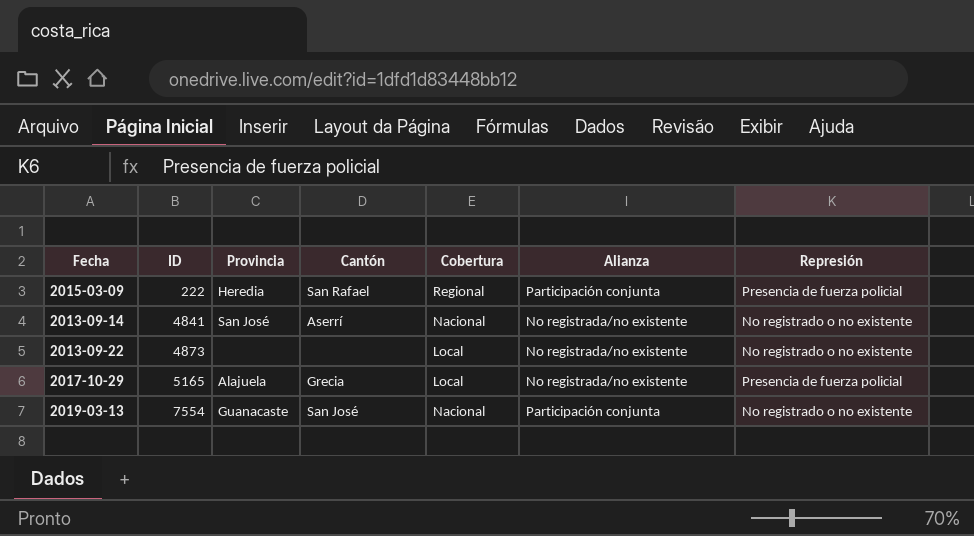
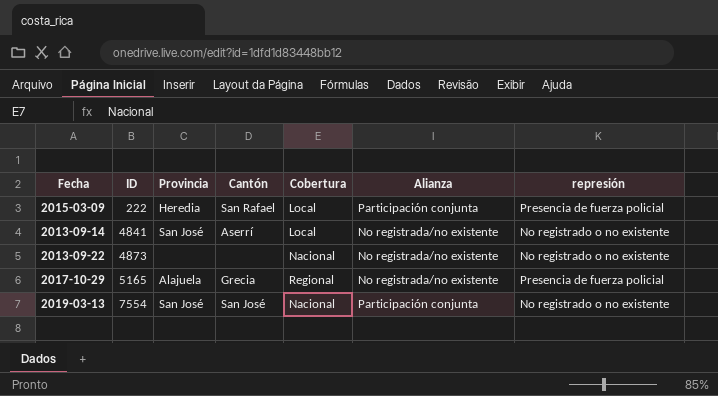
column name: Represión -> represión
2015-03-09 | Cobertura: Regional -> Local
2013-09-14 | Cobertura: Nacional -> Local
2013-09-22 | Cobertura: Local -> Nacional
2017-10-29 | Cobertura: Local -> Regional
2019-03-13 | Provincia: Guanacaste -> San José

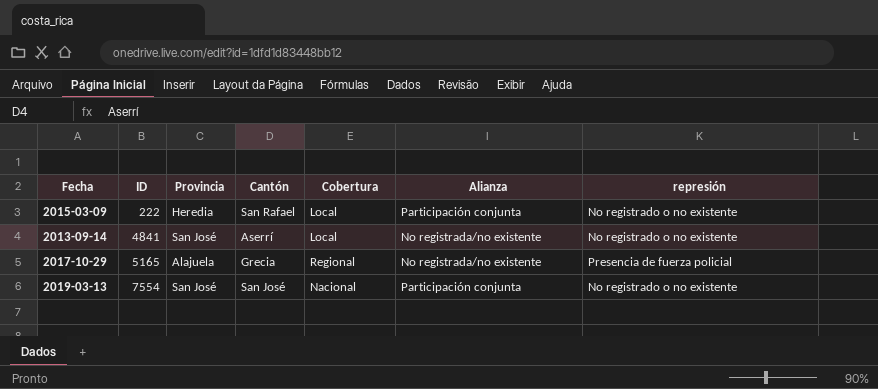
row 2013-09-22: 4873 | none | none | Nacional | No registrada/no existente | No registrado o no existente -> none
2015-03-09 | represión: Presencia de fuerza policial -> No registrado o no existente

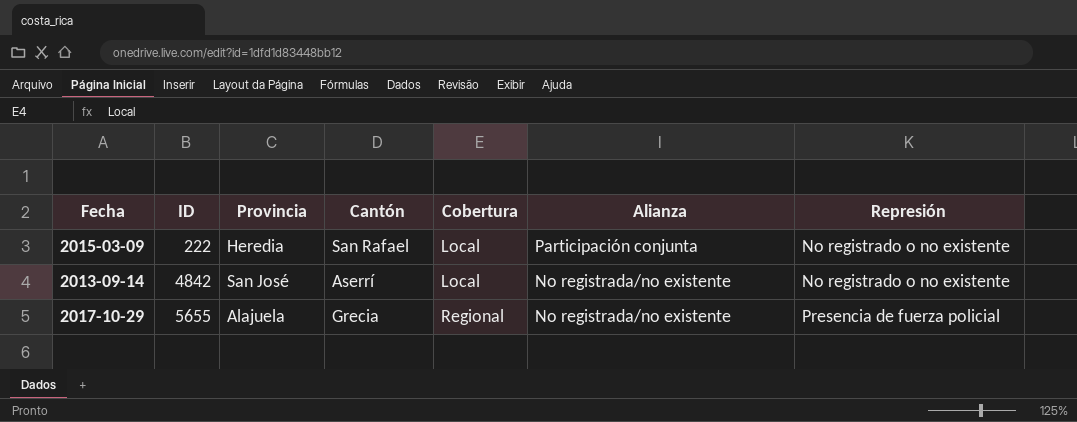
column name: represión -> Represión
row 2019-03-13: 7554 | San José | San José | Nacional | Participación conjunta | No registrado o no existente -> none
2013-09-14 | ID: 4841 -> 4842
2017-10-29 | ID: 5165 -> 5655

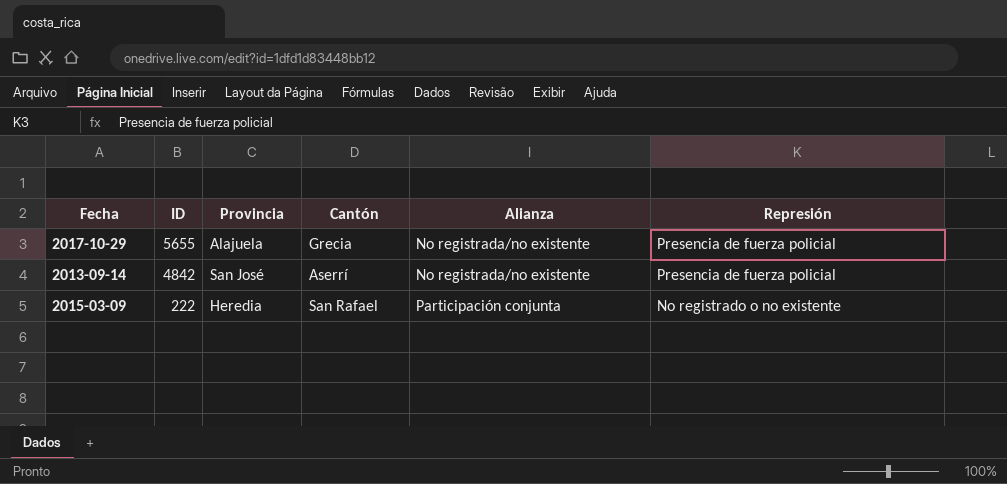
row order: ID ascending -> ID descending
column Cobertura | position: 5 -> none
2013-09-14 | Represión: No registrado o no existente -> Presencia de fuerza policial

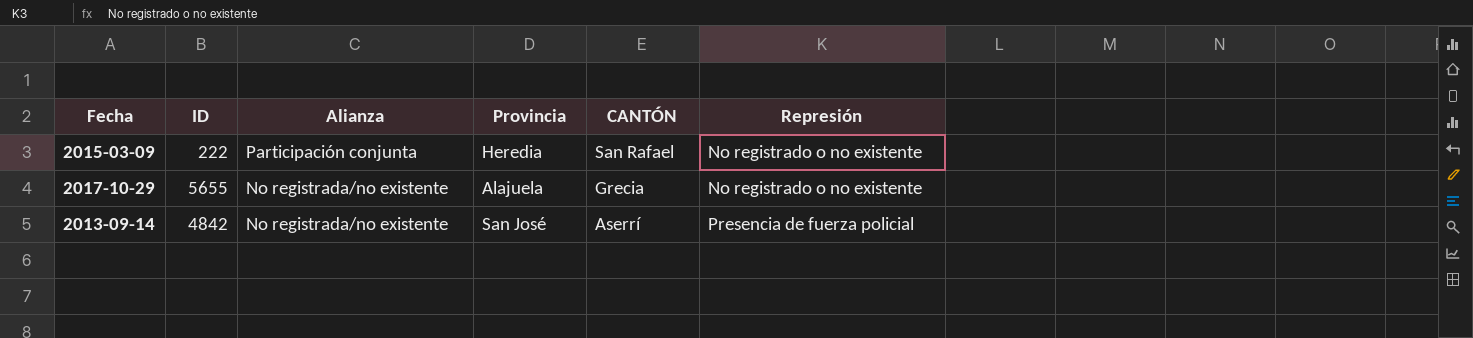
row order: ID descending -> Alianza descending
column Alianza | position: 5 -> 3
column name: Cantón -> CANTÓN
2017-10-29 | Represión: Presencia de fuerza policial -> No registrado o no existente

